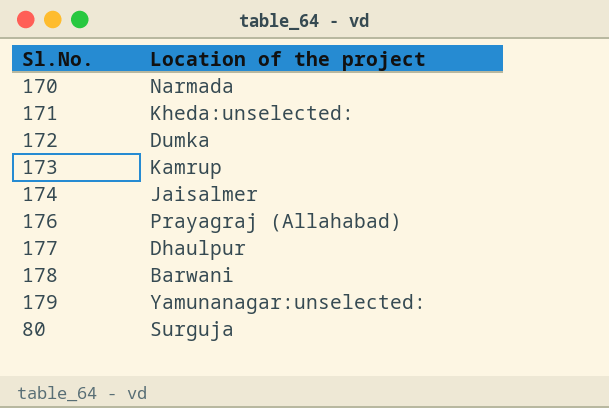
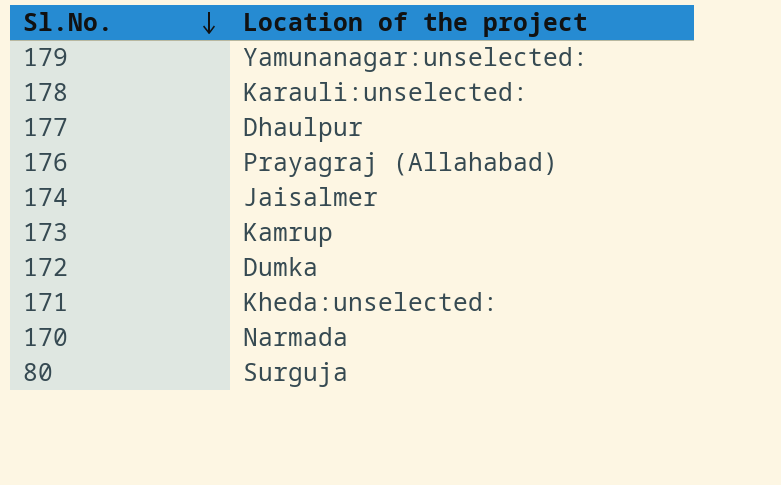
row order: none -> Sl.No. descending
178 | Location of the project: Barwani -> Karauli:unselected:

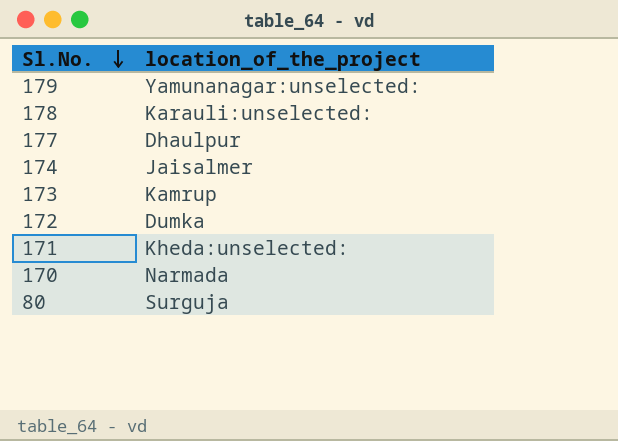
column name: Location of the project -> location_of_the_project
row 176: Prayagraj (Allahabad) -> none

